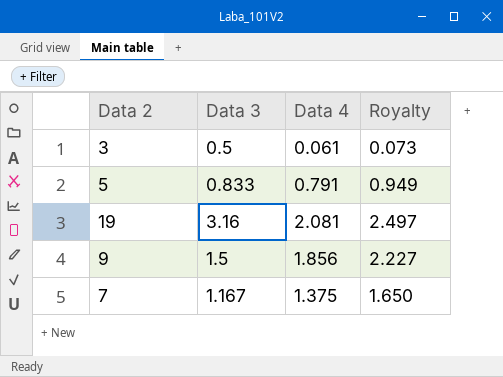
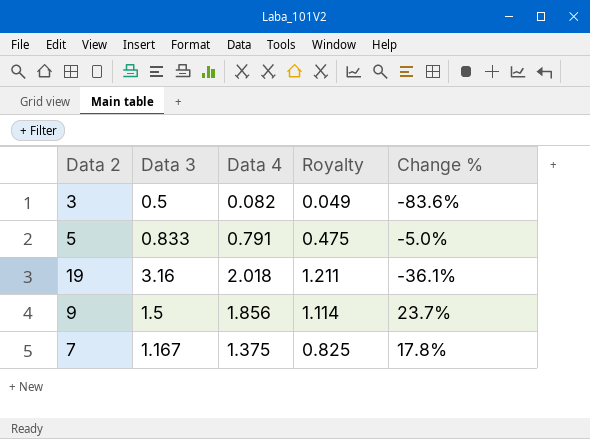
column Royalty | formula: [Data 4] * 1.2 -> [Data 4] * 0.6
column Change % | formula: none -> ([Data 4] - [Data 3]) / [Data 3]
3 | Data 4: 0.061 -> 0.082
19 | Data 4: 2.081 -> 2.018

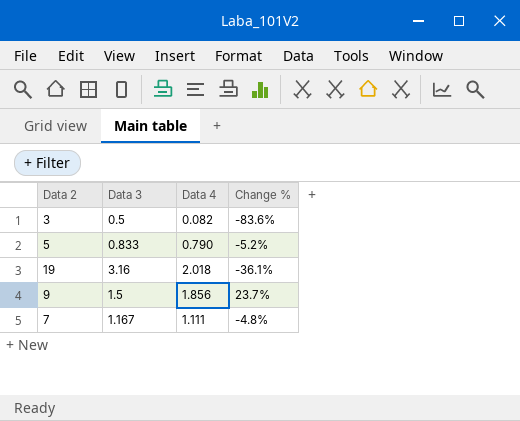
column Royalty | formula: [Data 4] * 0.6 -> none
5 | Data 4: 0.791 -> 0.790
5 | Change %: -5.0% -> -5.2%
7 | Data 4: 1.375 -> 1.111
7 | Change %: 17.8% -> -4.8%

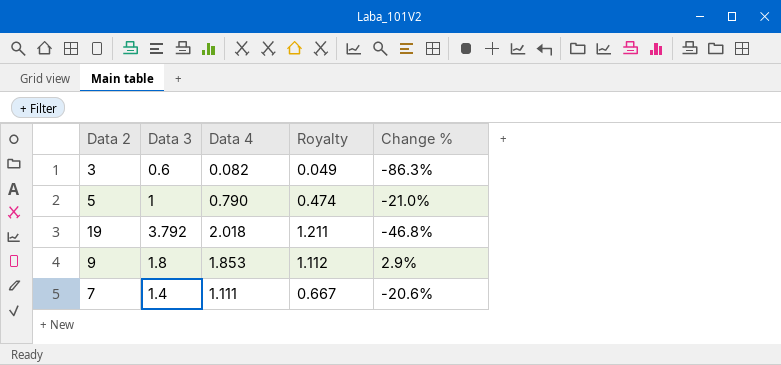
column Royalty | formula: none -> [Data 4] * 0.6
3 | Data 3: 0.5 -> 0.6
3 | Change %: -83.6% -> -86.3%
5 | Data 3: 0.833 -> 1
5 | Change %: -5.2% -> -21.0%
19 | Data 3: 3.16 -> 3.792
19 | Change %: -36.1% -> -46.8%
9 | Data 3: 1.5 -> 1.8
9 | Data 4: 1.856 -> 1.853
9 | Change %: 23.7% -> 2.9%
7 | Data 3: 1.167 -> 1.4
7 | Change %: -4.8% -> -20.6%

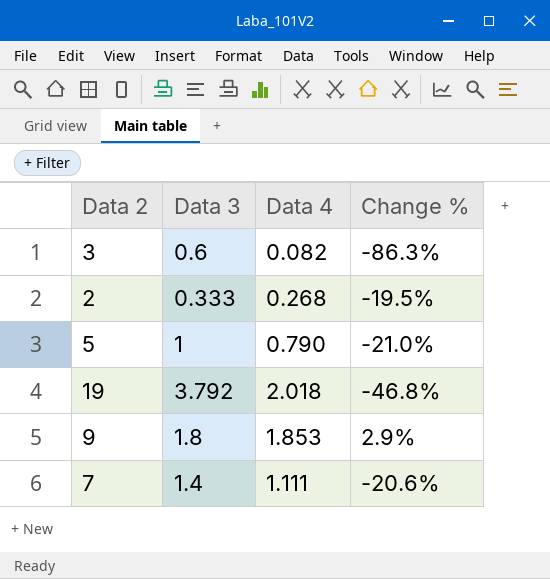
column Royalty | formula: [Data 4] * 0.6 -> none
row 2: none -> 0.333 | 0.268 | -19.5%

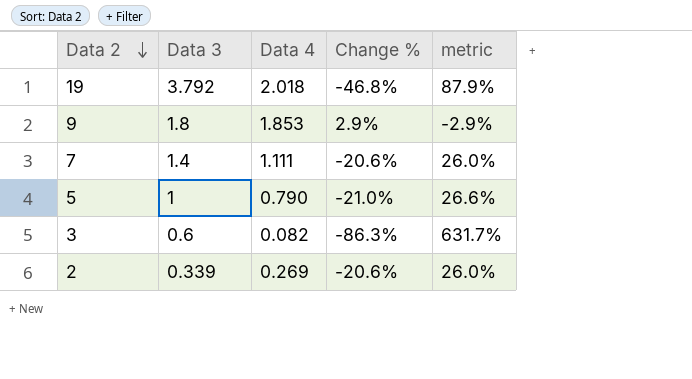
row order: none -> Data 2 descending
column metric | formula: none -> ([Data 3] - [Data 4]) / [Data 4]
2 | Data 3: 0.333 -> 0.339
2 | Data 4: 0.268 -> 0.269
2 | Change %: -19.5% -> -20.6%

